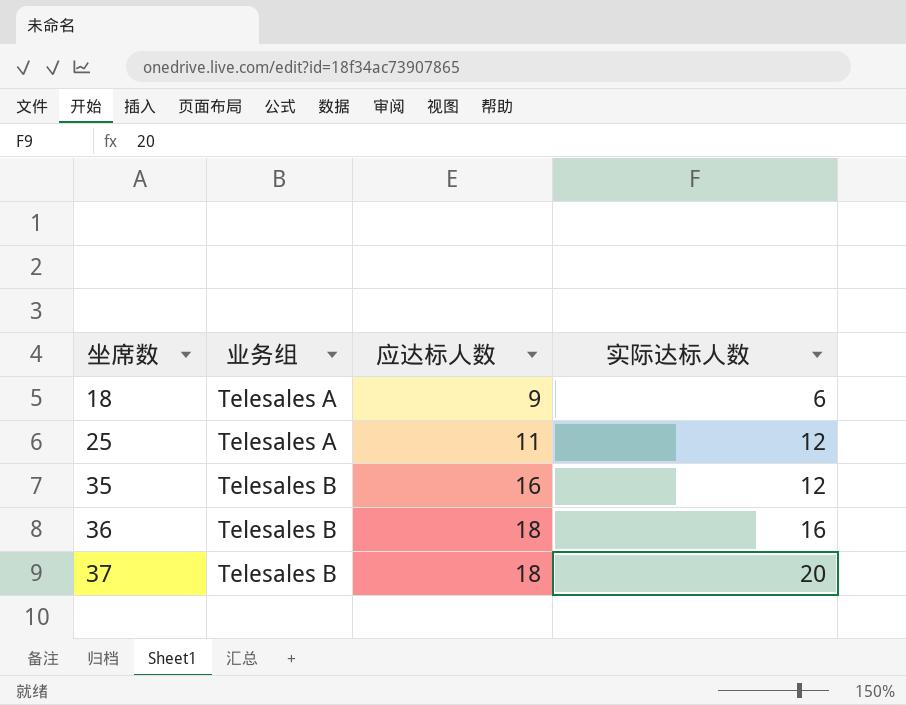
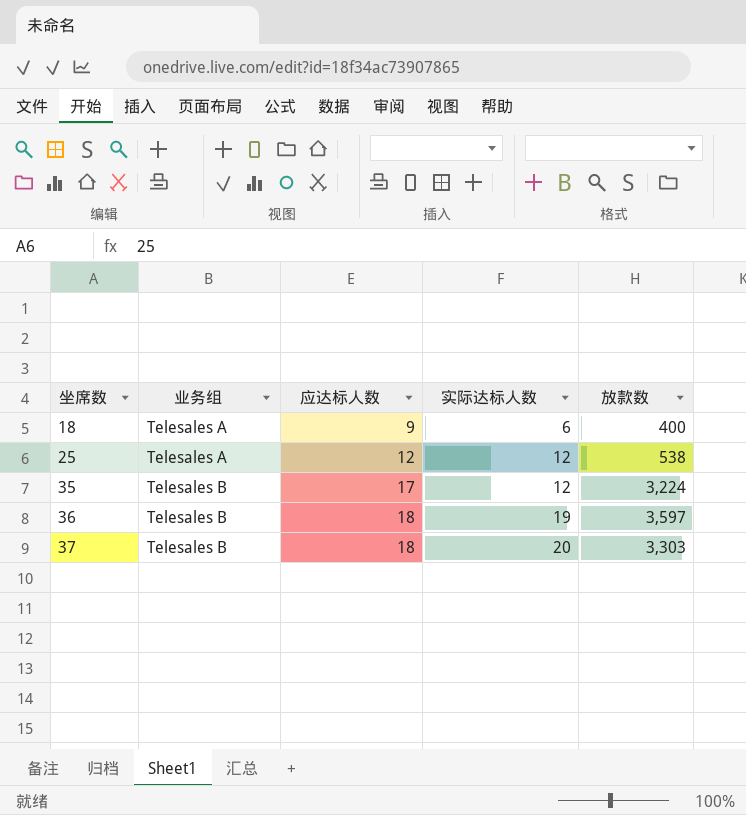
column 放款数 | position: none -> 5
25 | 应达标人数: 11 -> 12
35 | 应达标人数: 16 -> 17
36 | 实际达标人数: 16 -> 19

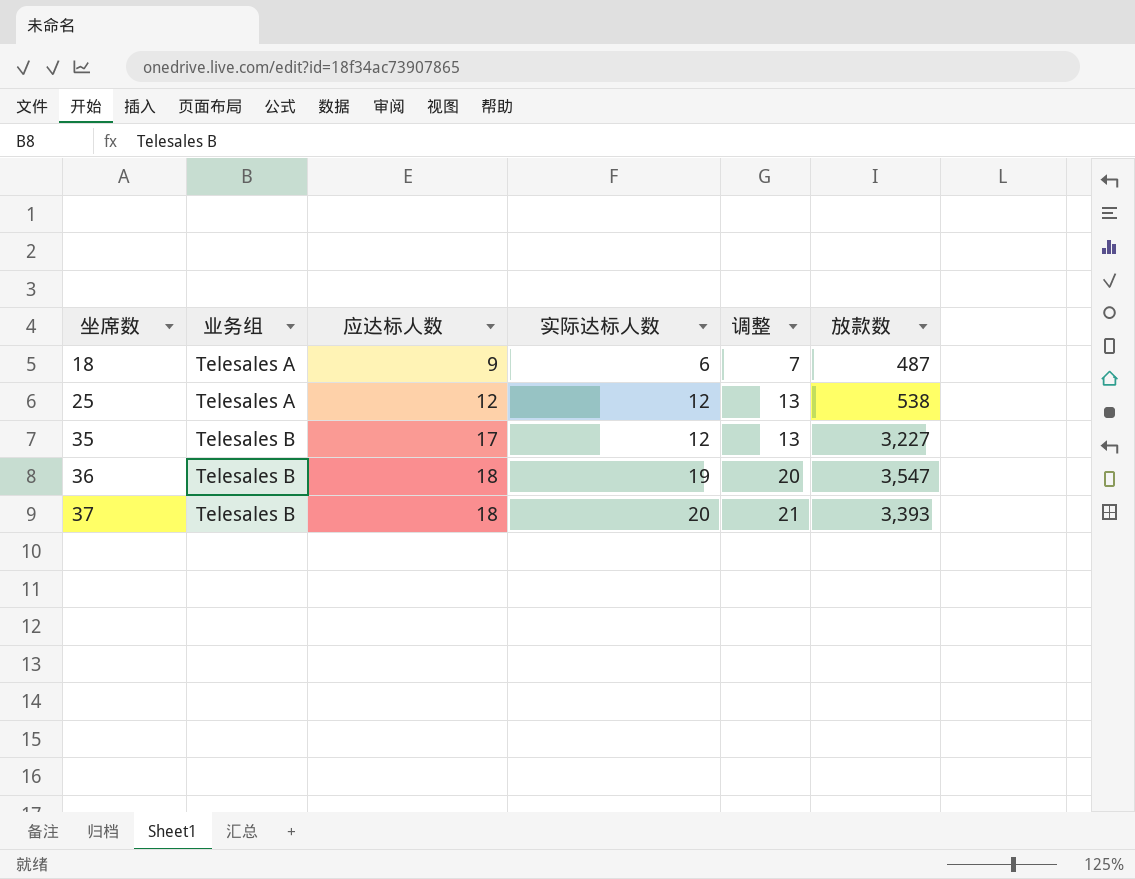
column 调整 | formula: none -> [实际达标人数] + 1
18 | 放款数: 400 -> 487
35 | 放款数: 3,224 -> 3,227
36 | 放款数: 3,597 -> 3,547
37 | 放款数: 3,303 -> 3,393

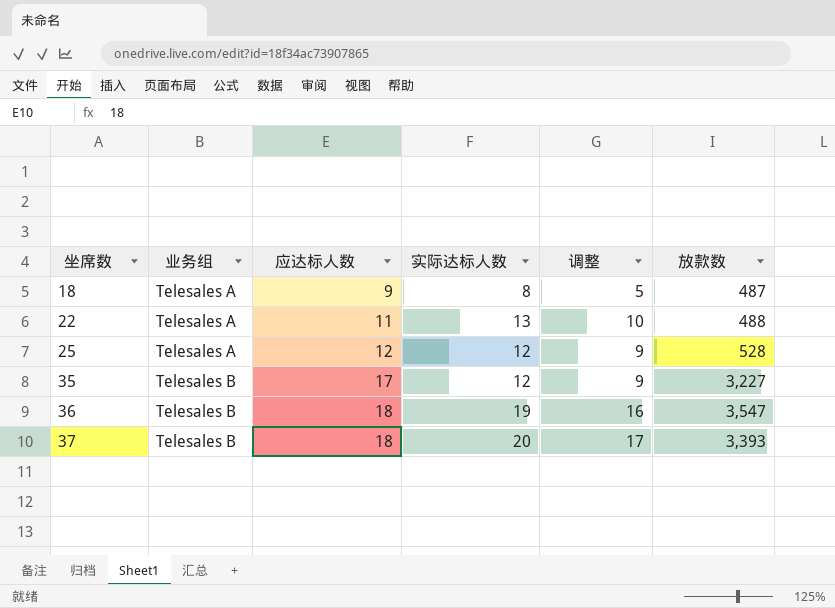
column 调整 | formula: [实际达标人数] + 1 -> [实际达标人数] - 3
18 | 实际达标人数: 6 -> 8
row 22: none -> Telesales A | 11 | 13 | 10 | 488
25 | 放款数: 538 -> 528

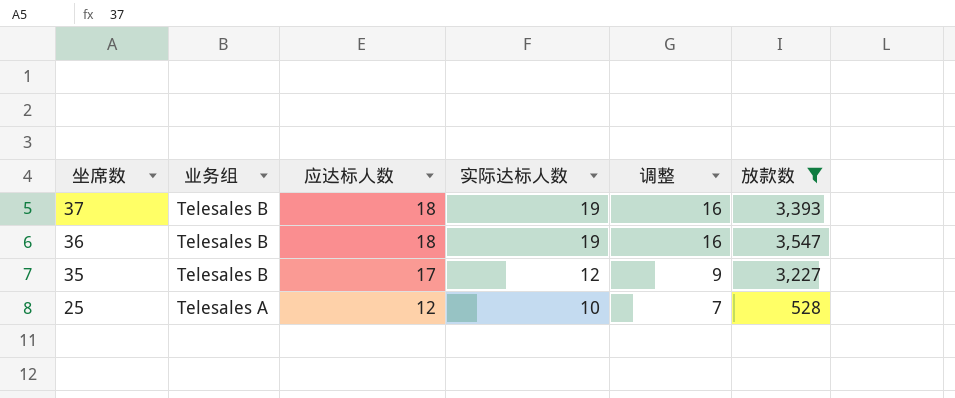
filter: none -> 放款数 >= 528
row order: 坐席数 ascending -> 坐席数 descending
37 | 实际达标人数: 20 -> 19
37 | 调整: 17 -> 16
25 | 实际达标人数: 12 -> 10
25 | 调整: 9 -> 7

